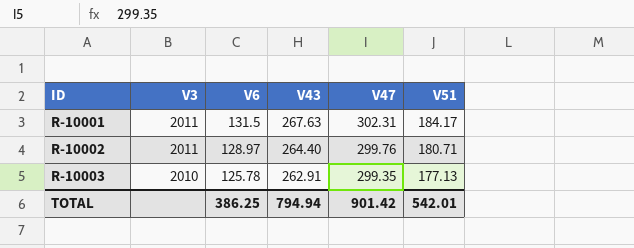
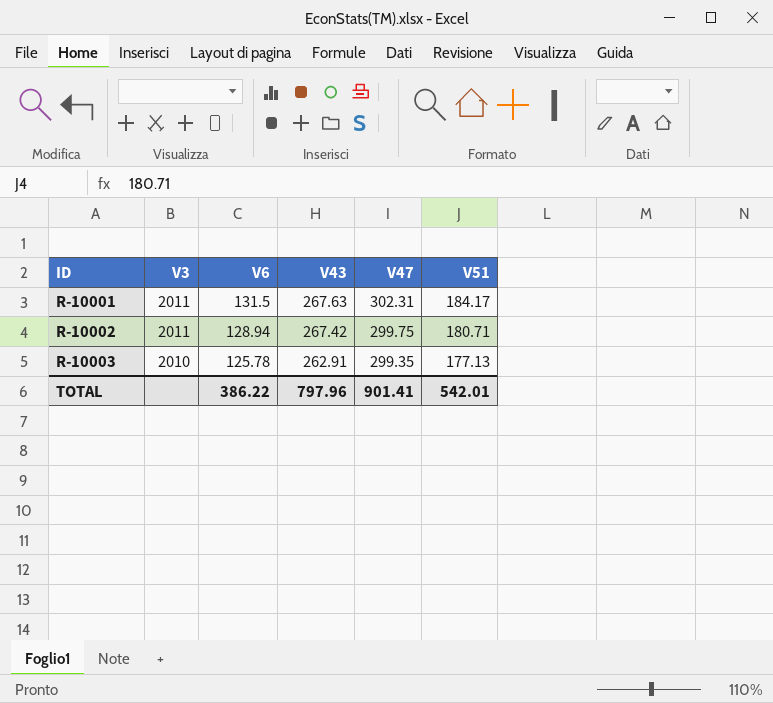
R-10002 | V6: 128.97 -> 128.94
R-10002 | V43: 264.40 -> 267.42
R-10002 | V47: 299.76 -> 299.75
TOTAL | V6: 386.25 -> 386.22
TOTAL | V43: 794.94 -> 797.96
TOTAL | V47: 901.42 -> 901.41

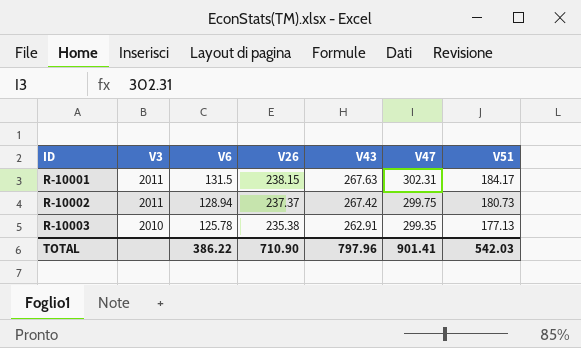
column V26 | position: none -> 4
R-10002 | V51: 180.71 -> 180.73
TOTAL | V51: 542.01 -> 542.03

